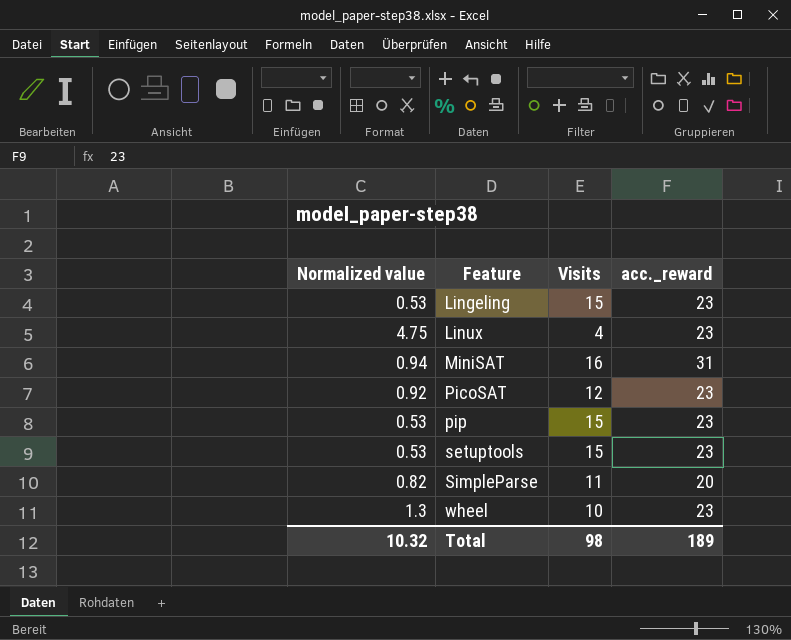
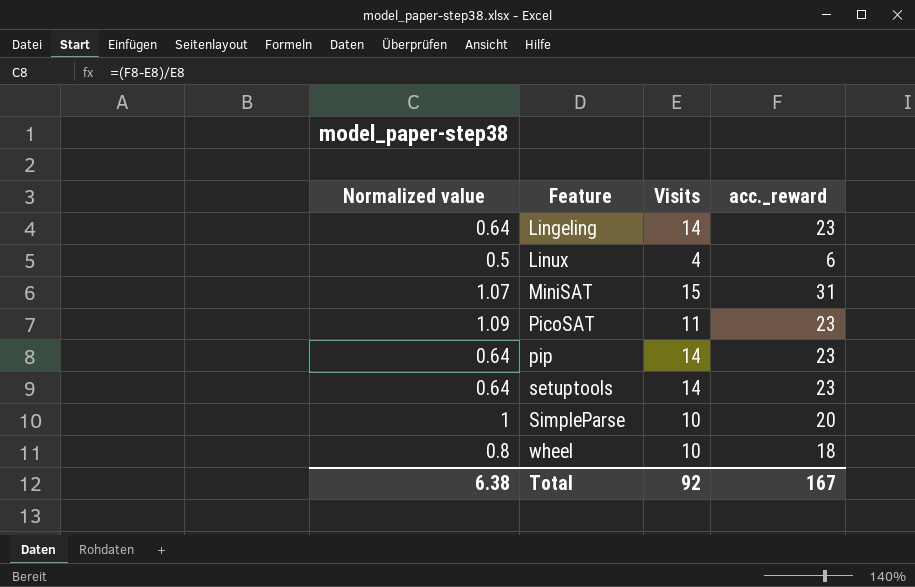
Lingeling | Normalized value: 0.53 -> 0.64
Lingeling | Visits: 15 -> 14
Linux | Normalized value: 4.75 -> 0.5
Linux | acc._reward: 23 -> 6
MiniSAT | Normalized value: 0.94 -> 1.07
MiniSAT | Visits: 16 -> 15
PicoSAT | Normalized value: 0.92 -> 1.09
PicoSAT | Visits: 12 -> 11
pip | Normalized value: 0.53 -> 0.64
pip | Visits: 15 -> 14
setuptools | Normalized value: 0.53 -> 0.64
setuptools | Visits: 15 -> 14
SimpleParse | Normalized value: 0.82 -> 1
SimpleParse | Visits: 11 -> 10
wheel | Normalized value: 1.3 -> 0.8
wheel | acc._reward: 23 -> 18
Total | Normalized value: 10.32 -> 6.38
Total | Visits: 98 -> 92
Total | acc._reward: 189 -> 167

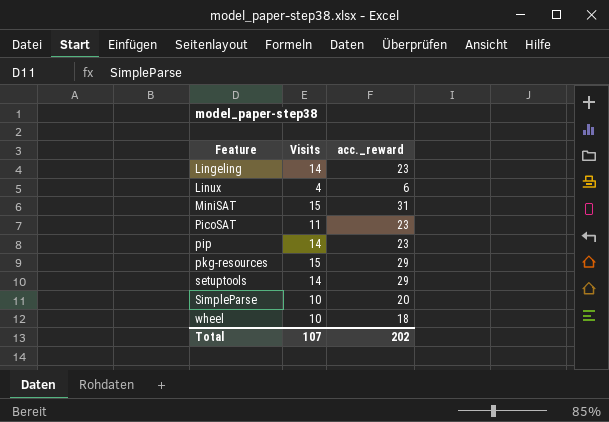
column Normalized value | formula: ([acc._reward] - [Visits]) / [Visits] -> none
row pkg-resources: none -> 15 | 29
setuptools | acc._reward: 23 -> 29
Total | Visits: 92 -> 107
Total | acc._reward: 167 -> 202

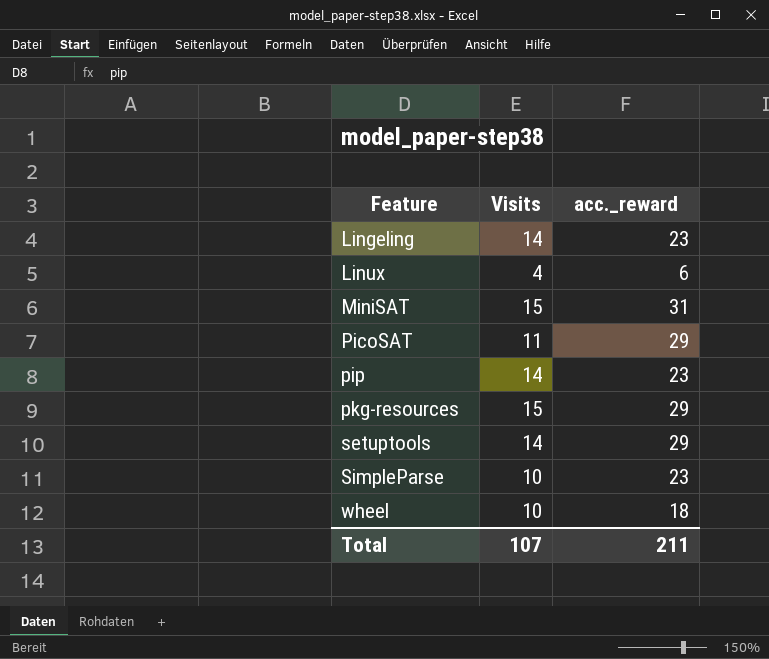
PicoSAT | acc._reward: 23 -> 29
SimpleParse | acc._reward: 20 -> 23
Total | acc._reward: 202 -> 211

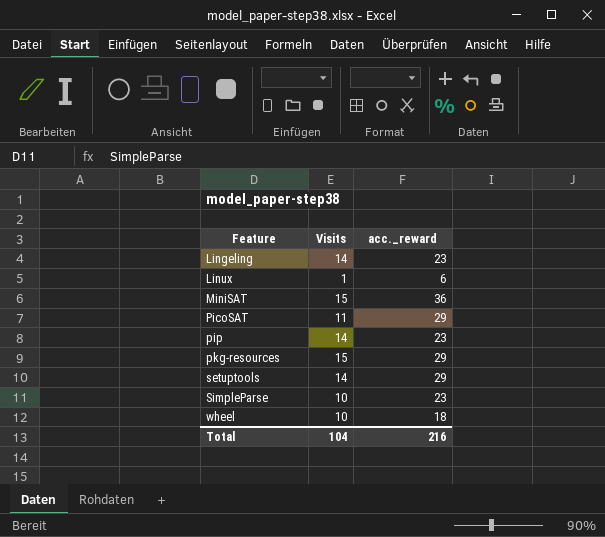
Linux | Visits: 4 -> 1
MiniSAT | acc._reward: 31 -> 36
Total | Visits: 107 -> 104
Total | acc._reward: 211 -> 216

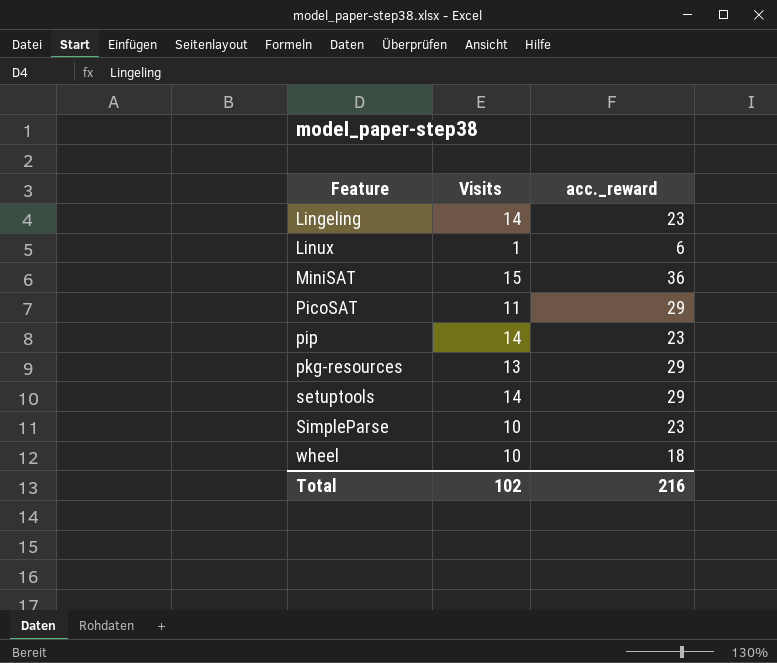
pkg-resources | Visits: 15 -> 13
Total | Visits: 104 -> 102

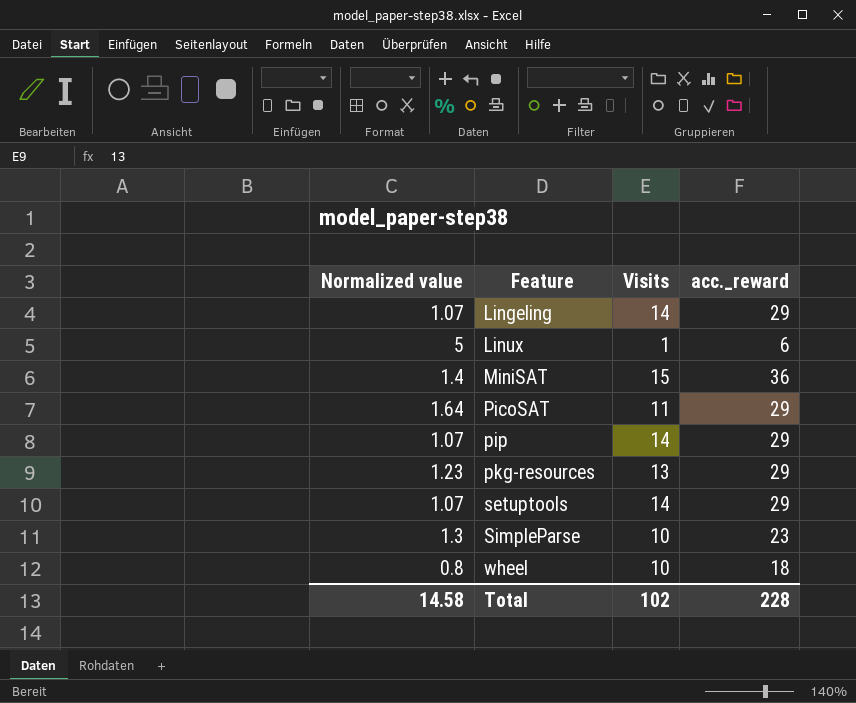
column Normalized value | formula: none -> ([acc._reward] - [Visits]) / [Visits]
Lingeling | acc._reward: 23 -> 29
pip | acc._reward: 23 -> 29
Total | acc._reward: 216 -> 228

